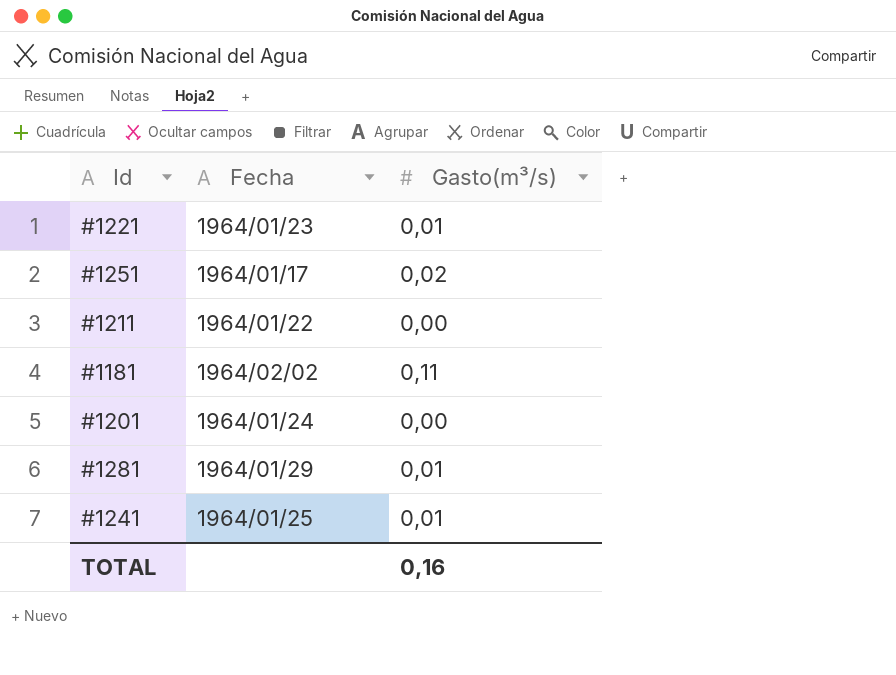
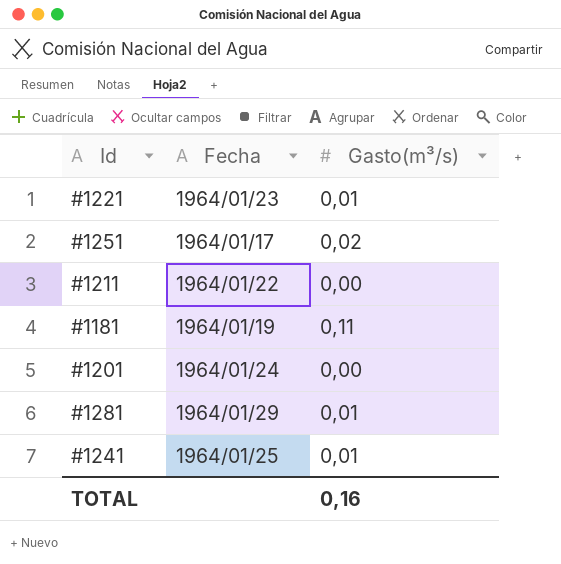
#1181 | Fecha: 1964/02/02 -> 1964/01/19

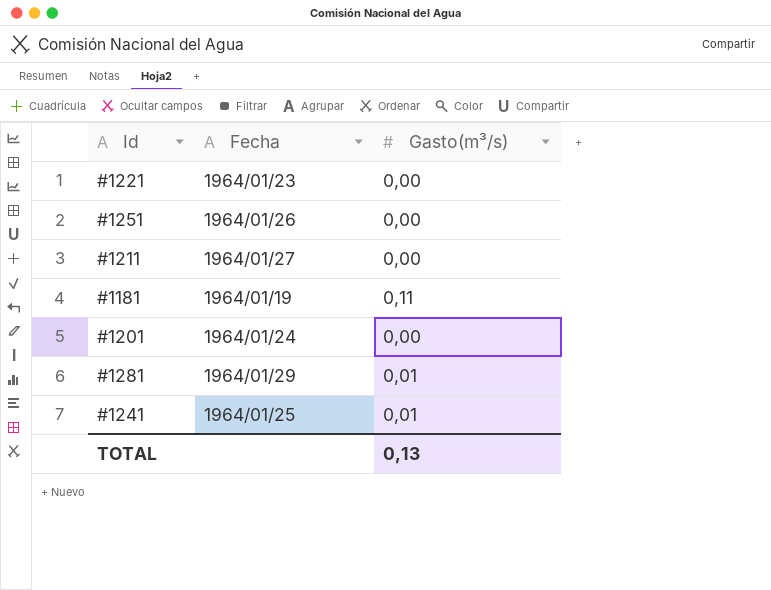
#1221 | Gasto(m³/s): 0,01 -> 0,00
#1251 | Fecha: 1964/01/17 -> 1964/01/26
#1251 | Gasto(m³/s): 0,02 -> 0,00
#1211 | Fecha: 1964/01/22 -> 1964/01/27
TOTAL | Gasto(m³/s): 0,16 -> 0,13

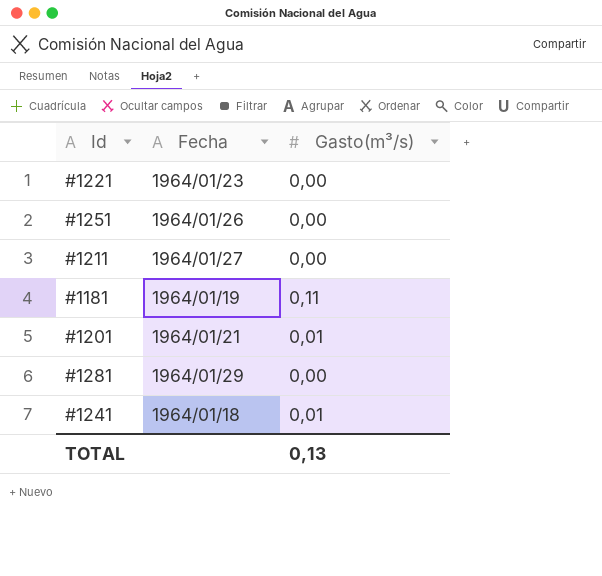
#1201 | Fecha: 1964/01/24 -> 1964/01/21
#1201 | Gasto(m³/s): 0,00 -> 0,01
#1281 | Gasto(m³/s): 0,01 -> 0,00
#1241 | Fecha: 1964/01/25 -> 1964/01/18

